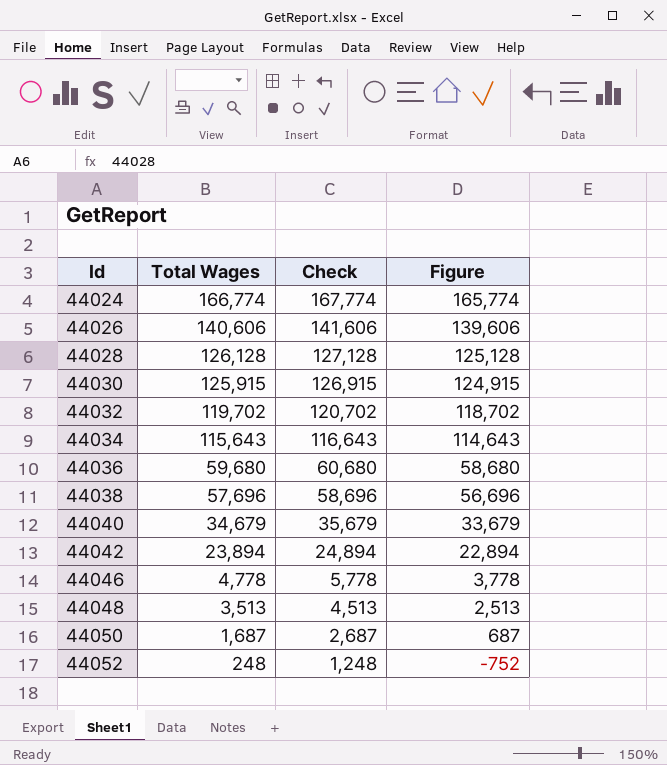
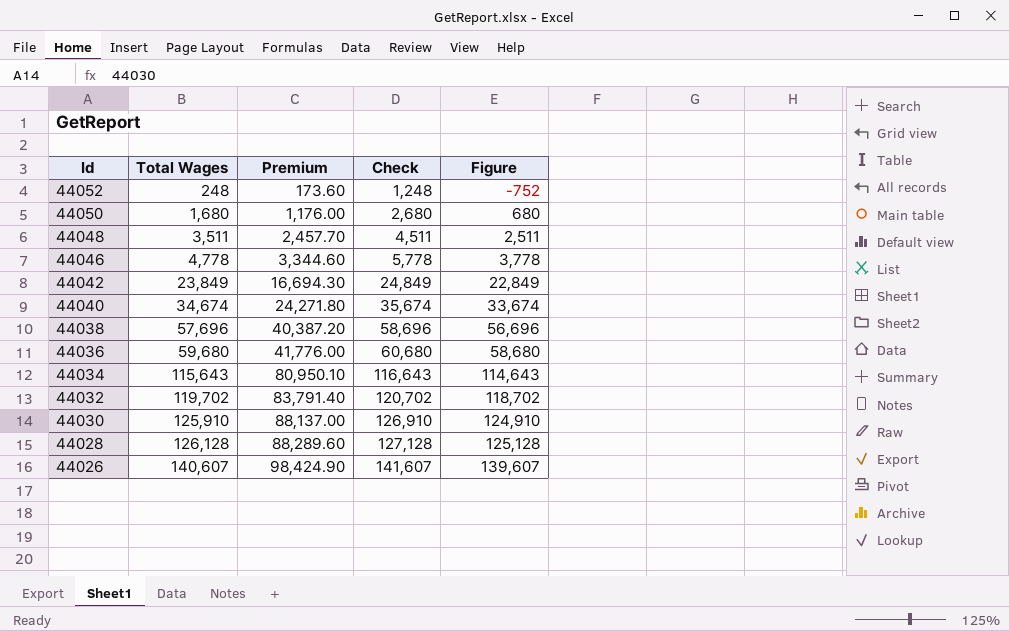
row order: Id ascending -> Id descending
column Premium | formula: none -> [Total Wages] * 0.7
row 44024: 166,774 | 167,774 | 165,774 -> none
44050 | Total Wages: 1,687 -> 1,680
44050 | Check: 2,687 -> 2,680
44050 | Figure: 687 -> 680
44048 | Total Wages: 3,513 -> 3,511
44048 | Check: 4,513 -> 4,511
44048 | Figure: 2,513 -> 2,511
44042 | Total Wages: 23,894 -> 23,849
44042 | Check: 24,894 -> 24,849
44042 | Figure: 22,894 -> 22,849
44040 | Total Wages: 34,679 -> 34,674
44040 | Check: 35,679 -> 35,674
44040 | Figure: 33,679 -> 33,674
44030 | Total Wages: 125,915 -> 125,910
44030 | Check: 126,915 -> 126,910
44030 | Figure: 124,915 -> 124,910
44026 | Total Wages: 140,606 -> 140,607
44026 | Check: 141,606 -> 141,607
44026 | Figure: 139,606 -> 139,607

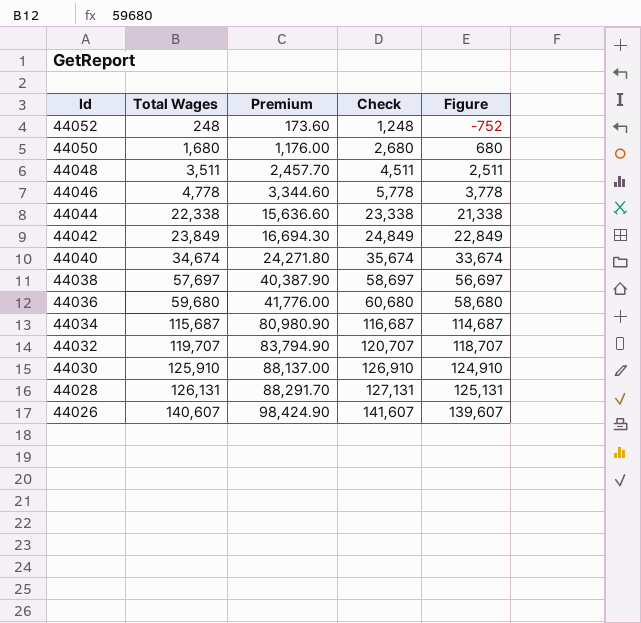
row 44044: none -> 22,338 | 15,636.60 | 23,338 | 21,338
44038 | Total Wages: 57,696 -> 57,697
44038 | Premium: 40,387.20 -> 40,387.90
44038 | Check: 58,696 -> 58,697
44038 | Figure: 56,696 -> 56,697
44034 | Total Wages: 115,643 -> 115,687
44034 | Premium: 80,950.10 -> 80,980.90
44034 | Check: 116,643 -> 116,687
44034 | Figure: 114,643 -> 114,687
44032 | Total Wages: 119,702 -> 119,707
44032 | Premium: 83,791.40 -> 83,794.90
44032 | Check: 120,702 -> 120,707
44032 | Figure: 118,702 -> 118,707
44028 | Total Wages: 126,128 -> 126,131
44028 | Premium: 88,289.60 -> 88,291.70
44028 | Check: 127,128 -> 127,131
44028 | Figure: 125,128 -> 125,131

